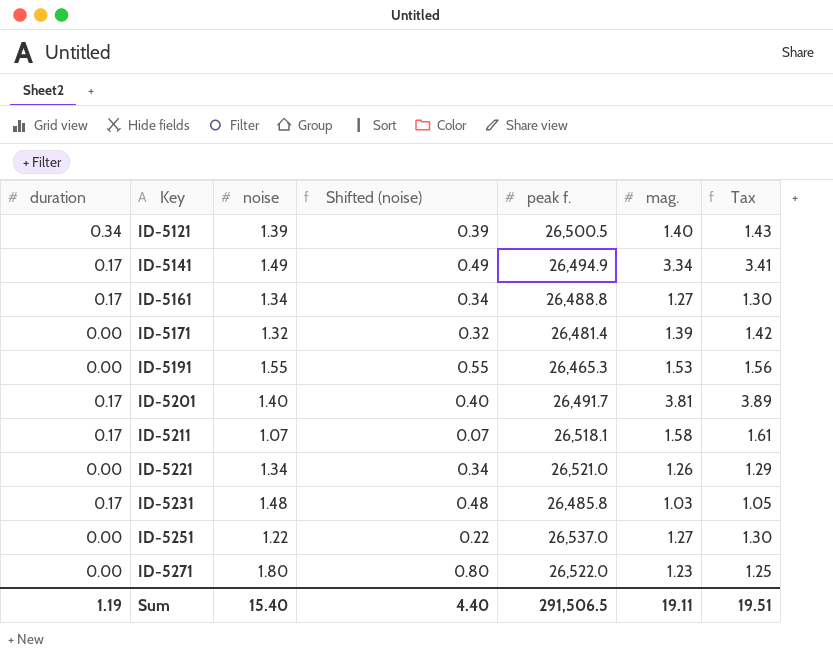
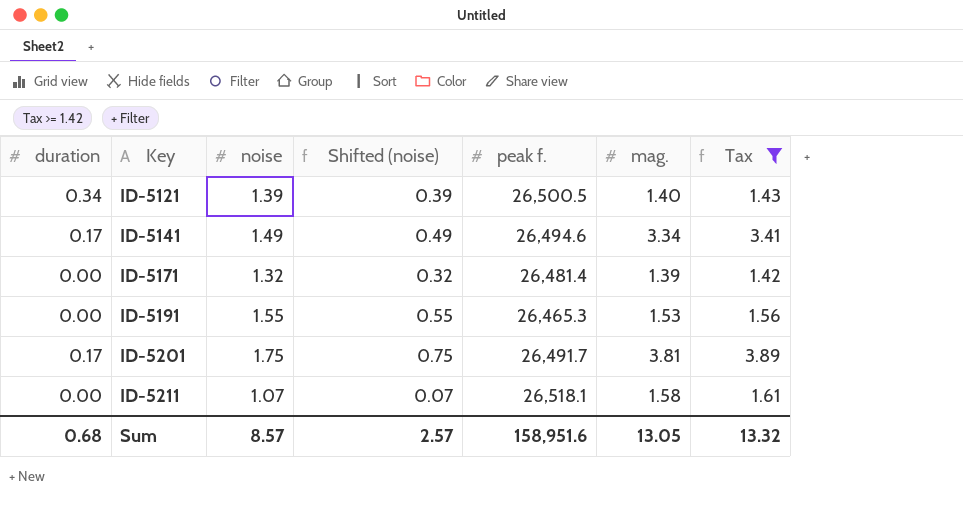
filter: none -> Tax >= 1.42
ID-5141 | peak f.: 26,494.9 -> 26,494.6
ID-5201 | noise: 1.40 -> 1.75
ID-5201 | Shifted (noise): 0.40 -> 0.75
ID-5211 | duration: 0.17 -> 0.00
Sum | duration: 1.19 -> 0.68
Sum | noise: 15.40 -> 8.57
Sum | Shifted (noise): 4.40 -> 2.57
Sum | peak f.: 291,506.5 -> 158,951.6
Sum | mag.: 19.11 -> 13.05
Sum | Tax: 19.51 -> 13.32

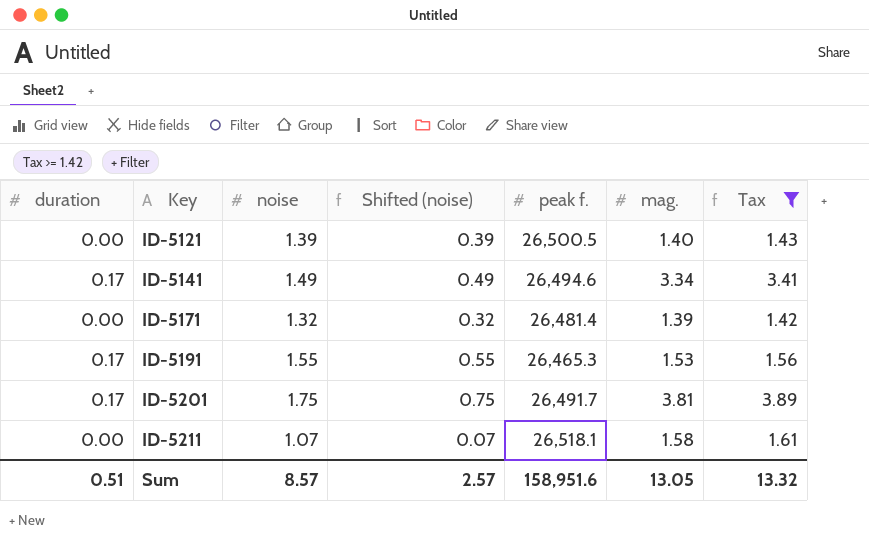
ID-5121 | duration: 0.34 -> 0.00
ID-5191 | duration: 0.00 -> 0.17
Sum | duration: 0.68 -> 0.51

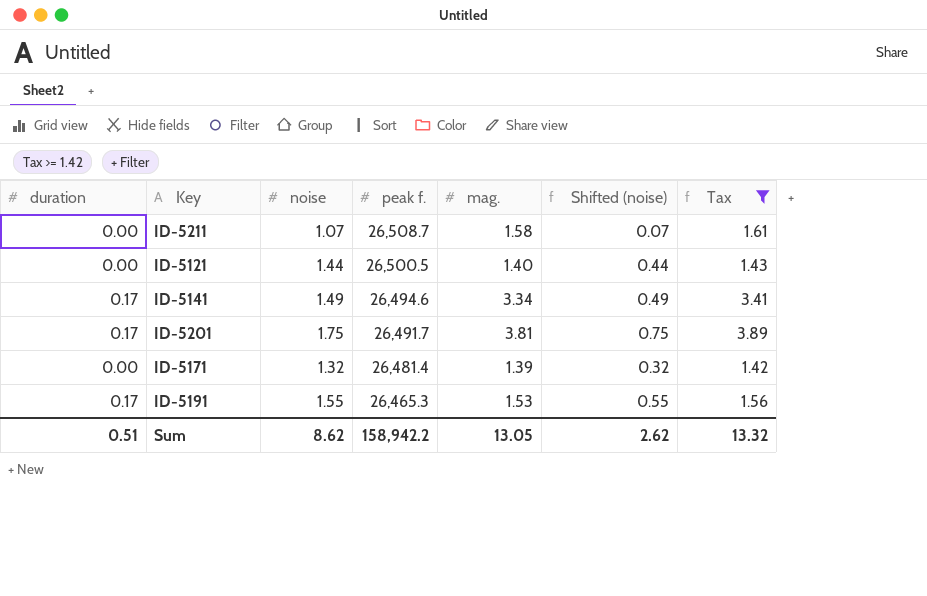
row order: Key ascending -> peak f. descending
column Shifted (noise) | position: 4 -> 6
ID-5211 | peak f.: 26,518.1 -> 26,508.7
ID-5121 | noise: 1.39 -> 1.44
ID-5121 | Shifted (noise): 0.39 -> 0.44
Sum | noise: 8.57 -> 8.62
Sum | peak f.: 158,951.6 -> 158,942.2
Sum | Shifted (noise): 2.57 -> 2.62

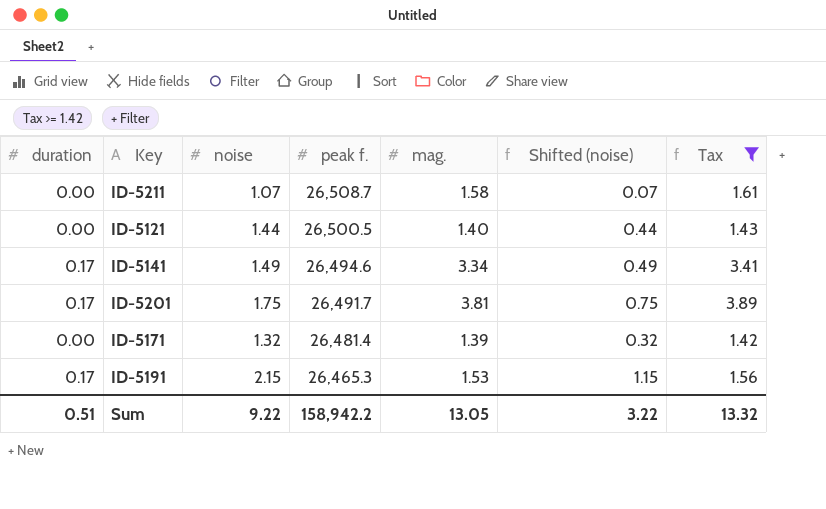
ID-5191 | noise: 1.55 -> 2.15
ID-5191 | Shifted (noise): 0.55 -> 1.15
Sum | noise: 8.62 -> 9.22
Sum | Shifted (noise): 2.62 -> 3.22

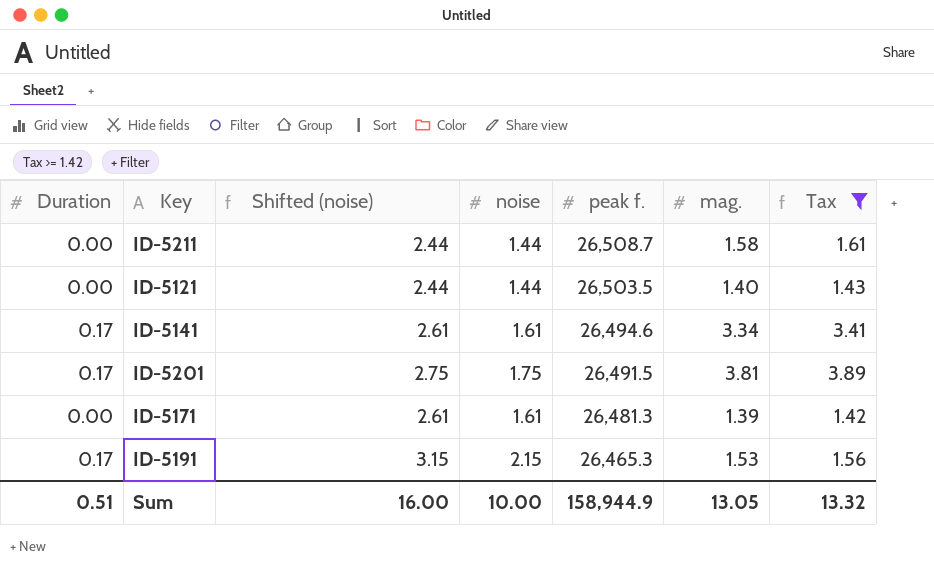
column name: duration -> Duration
column Shifted (noise) | formula: [noise] - 1 -> [noise] + 1
column Shifted (noise) | position: 6 -> 3
ID-5211 | noise: 1.07 -> 1.44
ID-5121 | peak f.: 26,500.5 -> 26,503.5
ID-5141 | noise: 1.49 -> 1.61
ID-5201 | peak f.: 26,491.7 -> 26,491.5
ID-5171 | noise: 1.32 -> 1.61
ID-5171 | peak f.: 26,481.4 -> 26,481.3
Sum | Shifted (noise): 3.22 -> 16.00
Sum | noise: 9.22 -> 10.00
Sum | peak f.: 158,942.2 -> 158,944.9

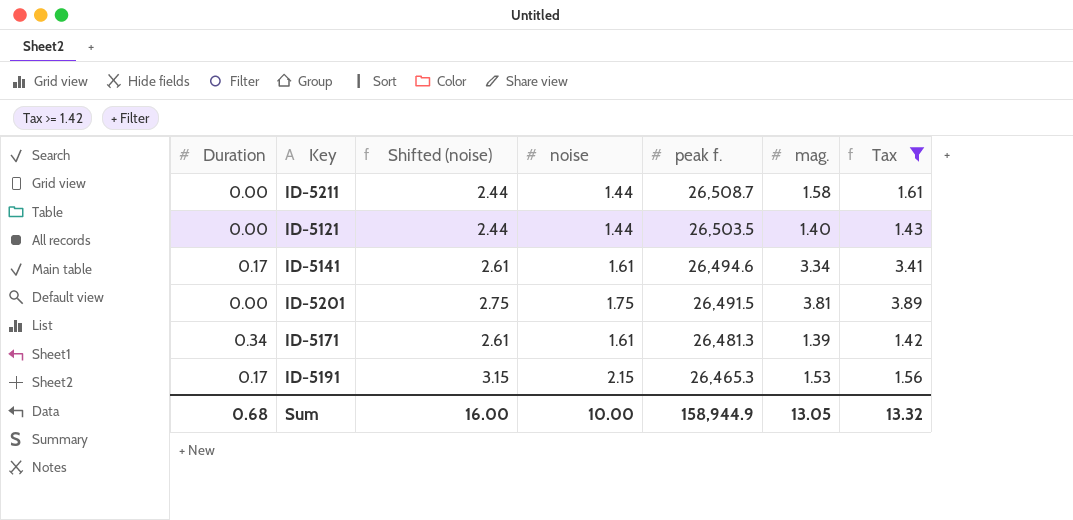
ID-5201 | Duration: 0.17 -> 0.00
ID-5171 | Duration: 0.00 -> 0.34
Sum | Duration: 0.51 -> 0.68

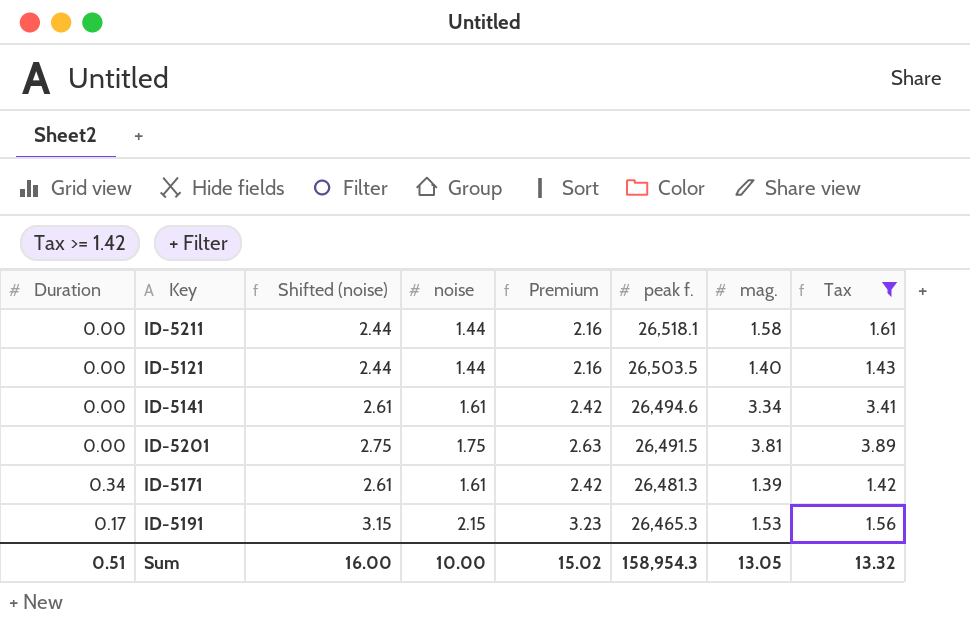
column Premium | formula: none -> [noise] * 1.5
ID-5211 | peak f.: 26,508.7 -> 26,518.1
ID-5141 | Duration: 0.17 -> 0.00
Sum | Duration: 0.68 -> 0.51
Sum | peak f.: 158,944.9 -> 158,954.3

